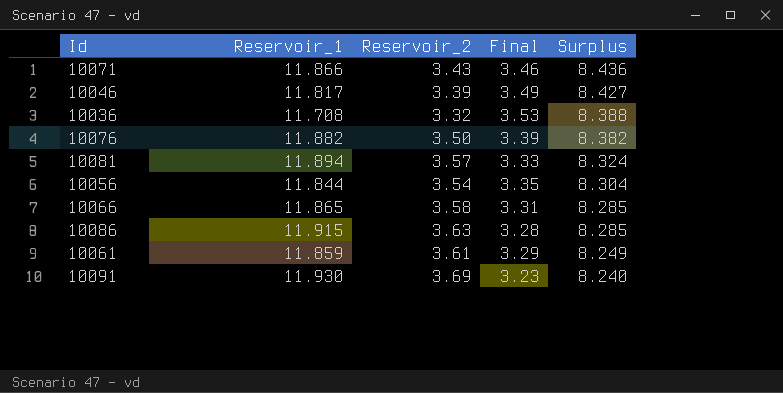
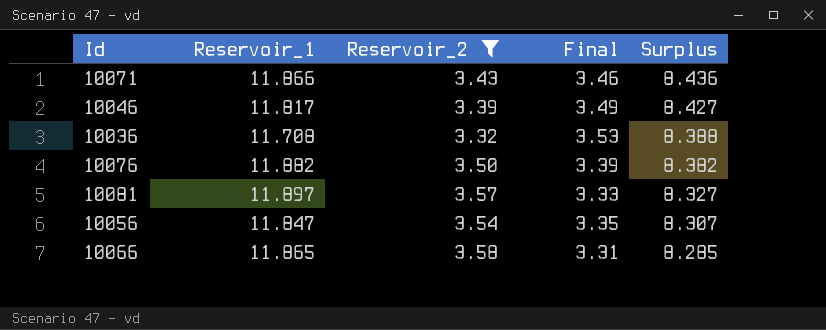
filter: none -> Reservoir_2 <= 3.58
10081 | Reservoir_1: 11.894 -> 11.897
10081 | Surplus: 8.324 -> 8.327
10056 | Reservoir_1: 11.844 -> 11.847
10056 | Surplus: 8.304 -> 8.307

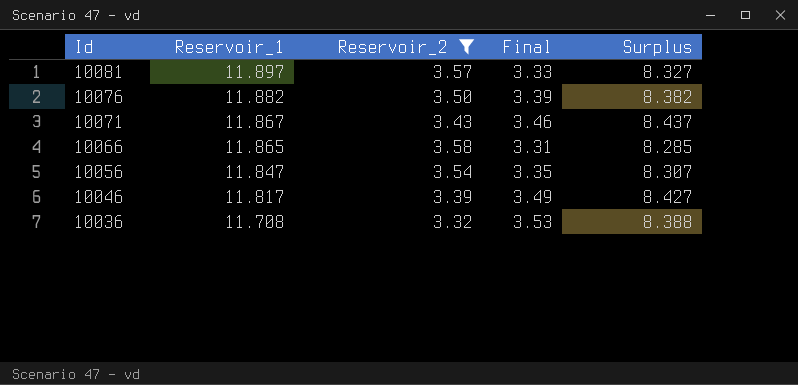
row order: Surplus descending -> Id descending
10071 | Reservoir_1: 11.866 -> 11.867
10071 | Surplus: 8.436 -> 8.437

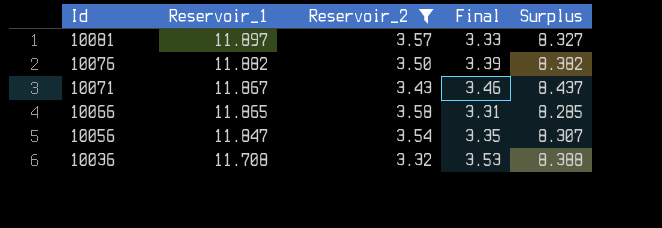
row 10046: 11.817 | 3.39 | 3.49 | 8.427 -> none

